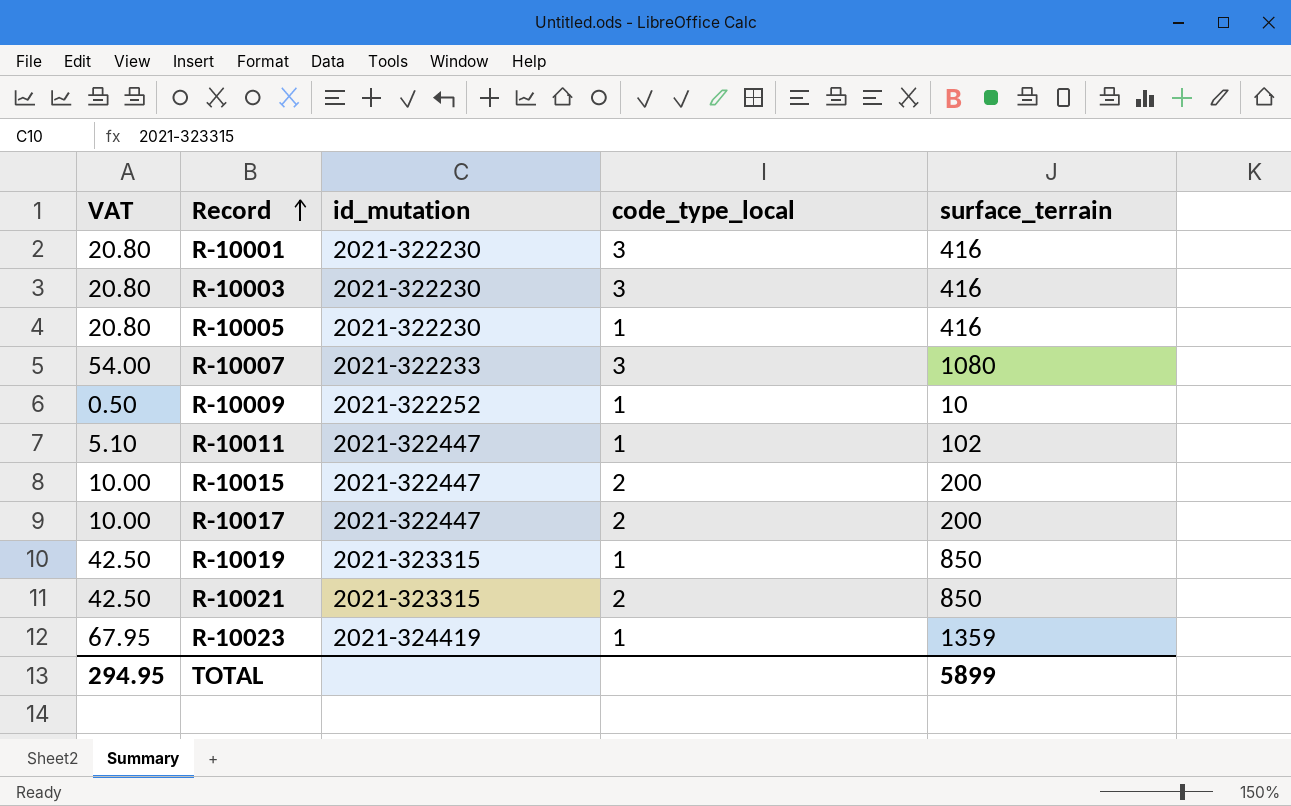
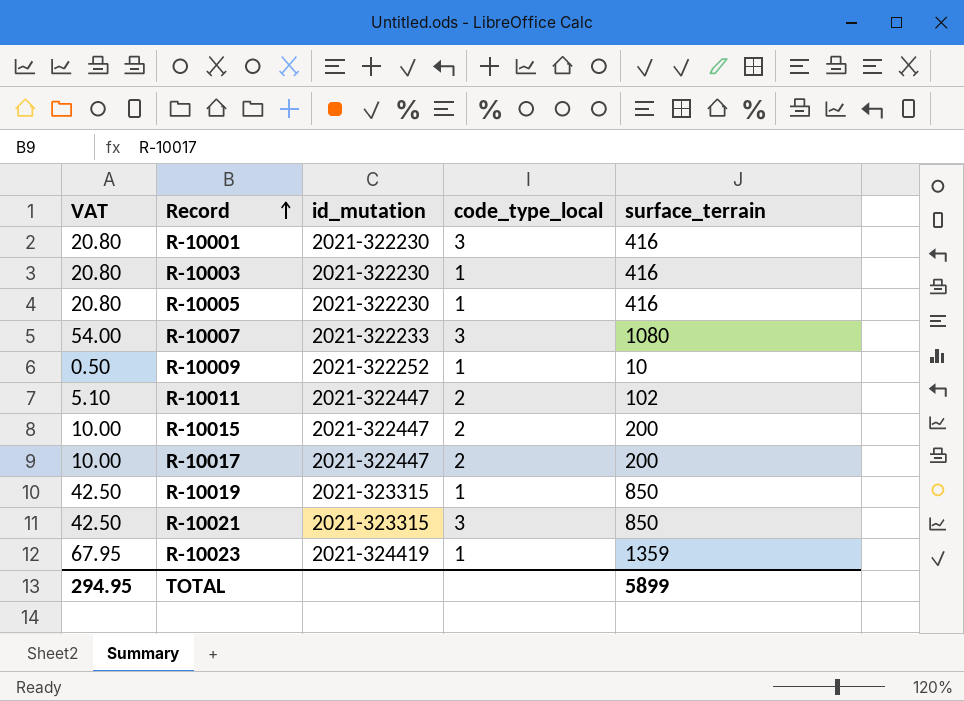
R-10003 | code_type_local: 3 -> 1
R-10011 | code_type_local: 1 -> 2
R-10021 | code_type_local: 2 -> 3

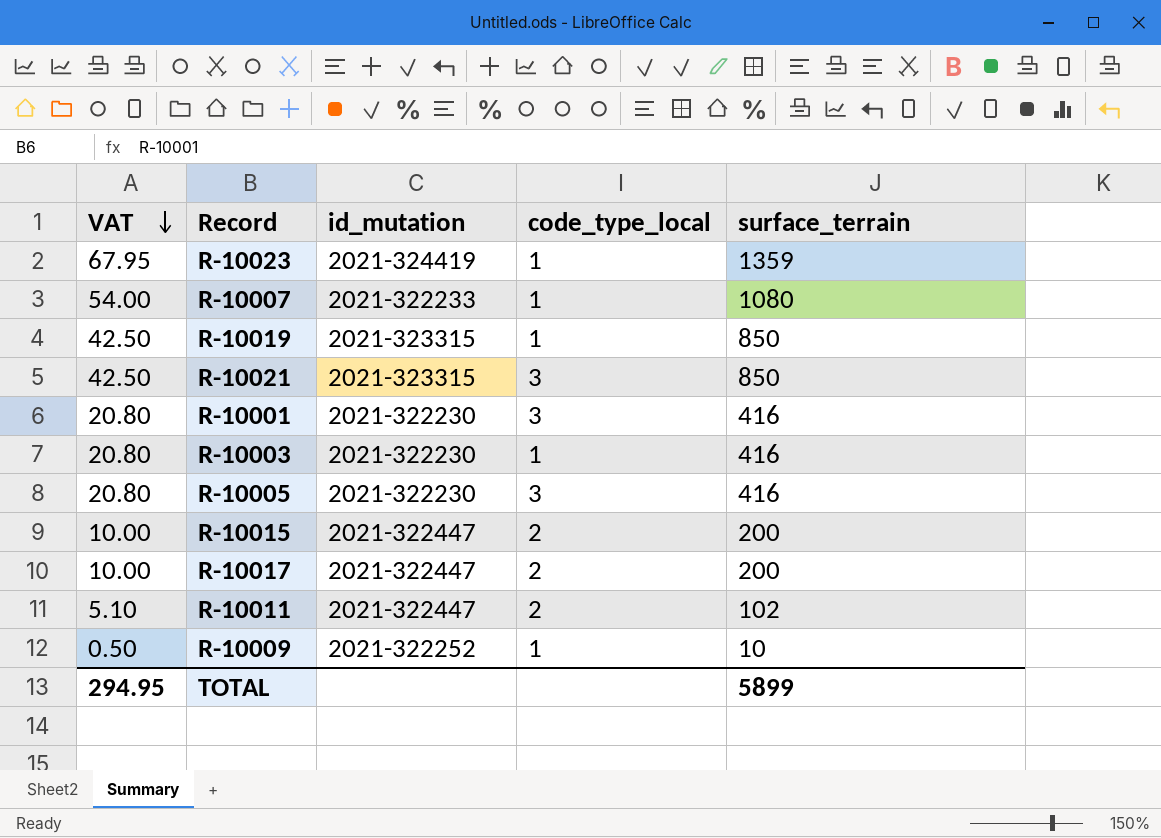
row order: Record ascending -> VAT descending
R-10007 | code_type_local: 3 -> 1
R-10005 | code_type_local: 1 -> 3

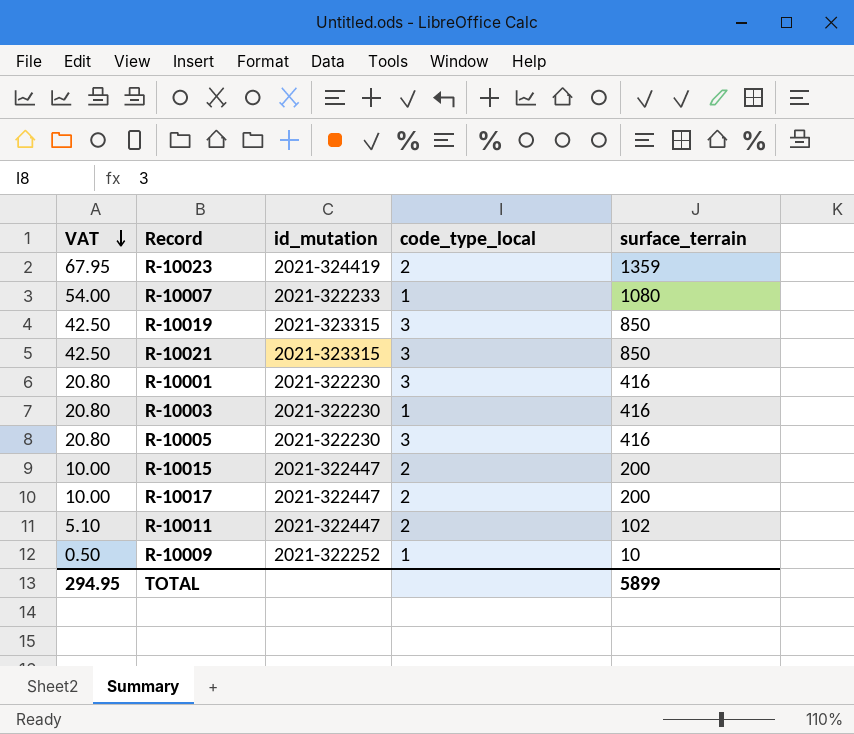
R-10023 | code_type_local: 1 -> 2
R-10019 | code_type_local: 1 -> 3

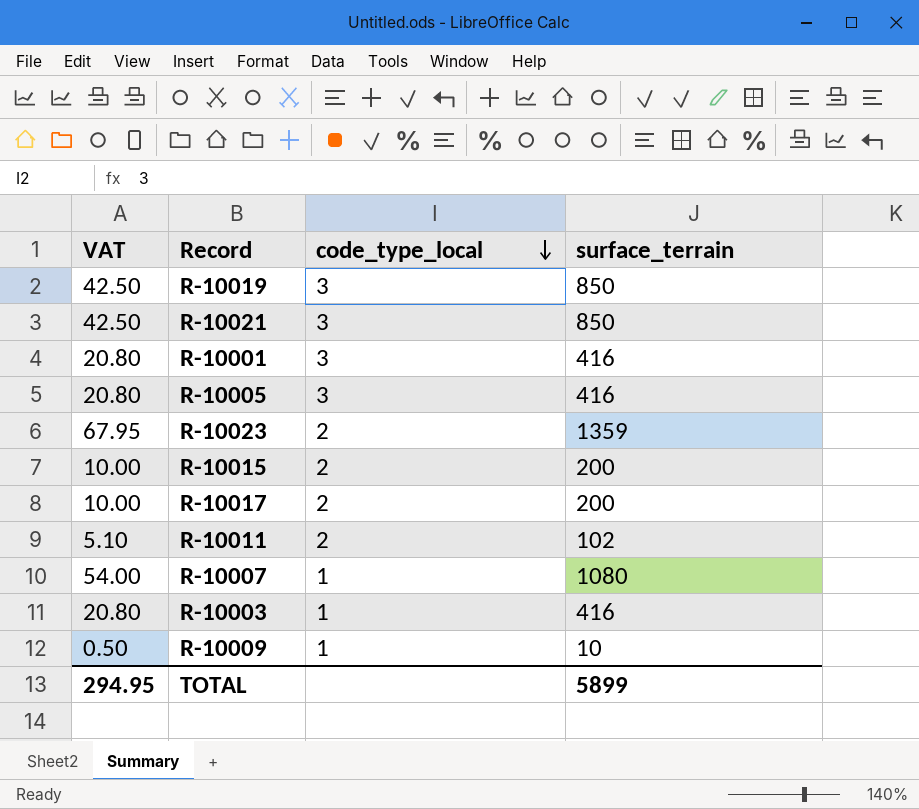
row order: VAT descending -> code_type_local descending
column id_mutation | position: 3 -> none

